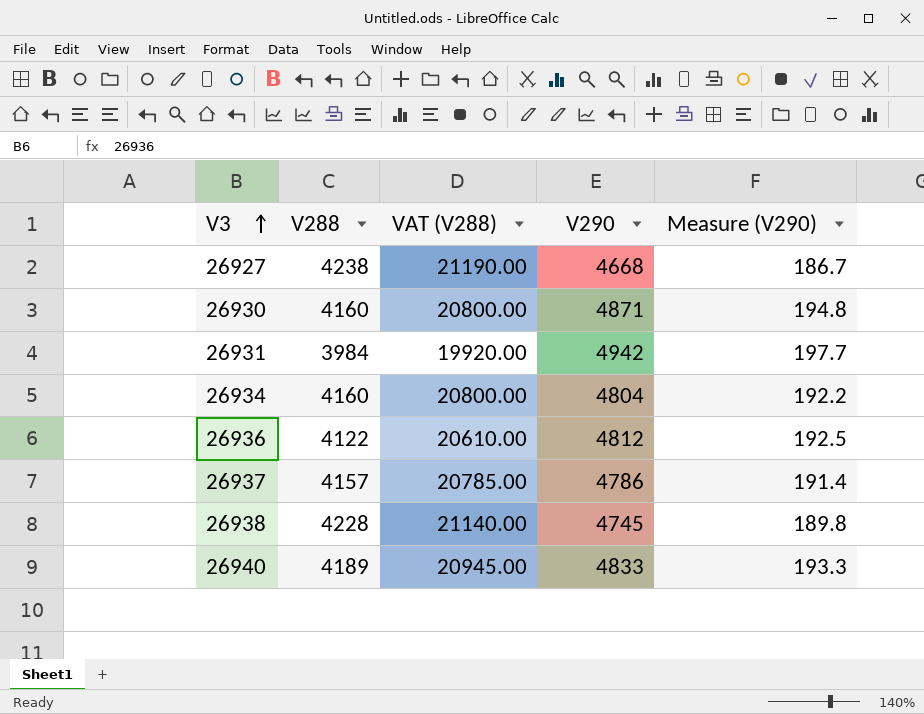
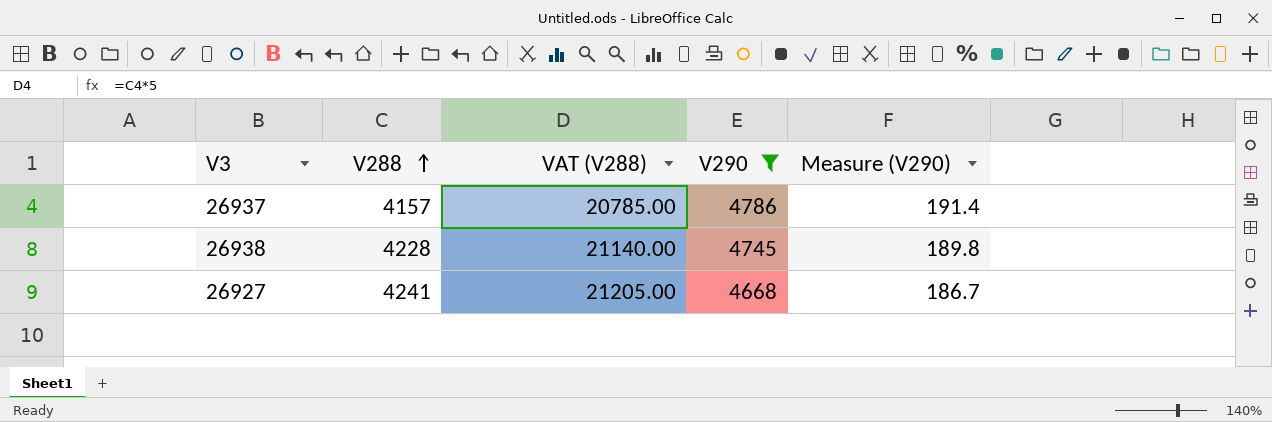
filter: none -> V290 <= 4786
row order: V3 ascending -> V288 ascending
26927 | V288: 4238 -> 4241
26927 | VAT (V288): 21190.00 -> 21205.00

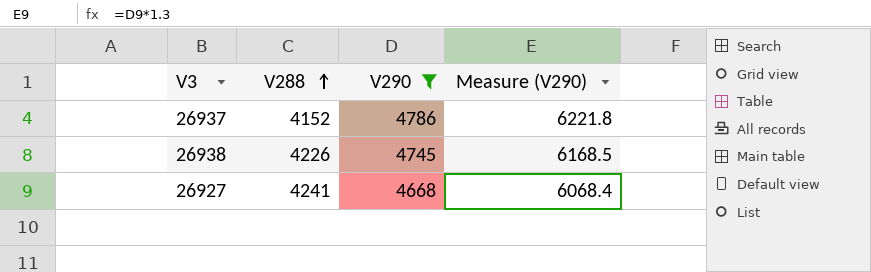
column VAT (V288) | formula: [V288] * 5 -> none
column Measure (V290) | formula: [V290] * 0.04 -> [V290] * 1.3
26937 | V288: 4157 -> 4152
26938 | V288: 4228 -> 4226

